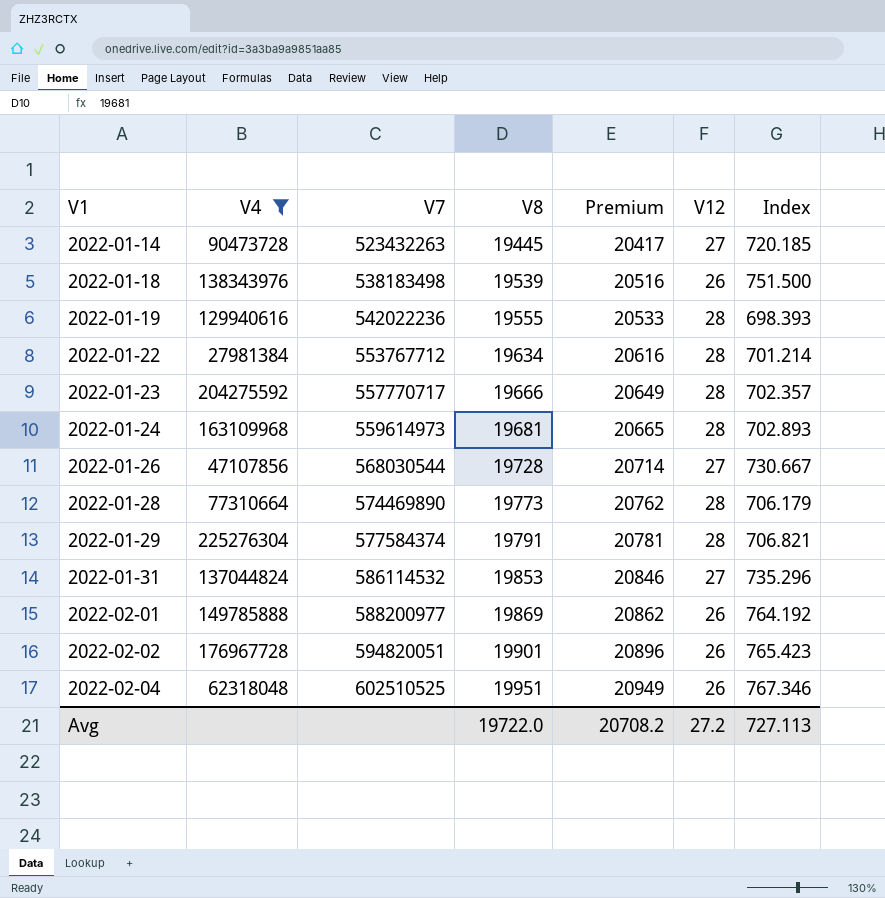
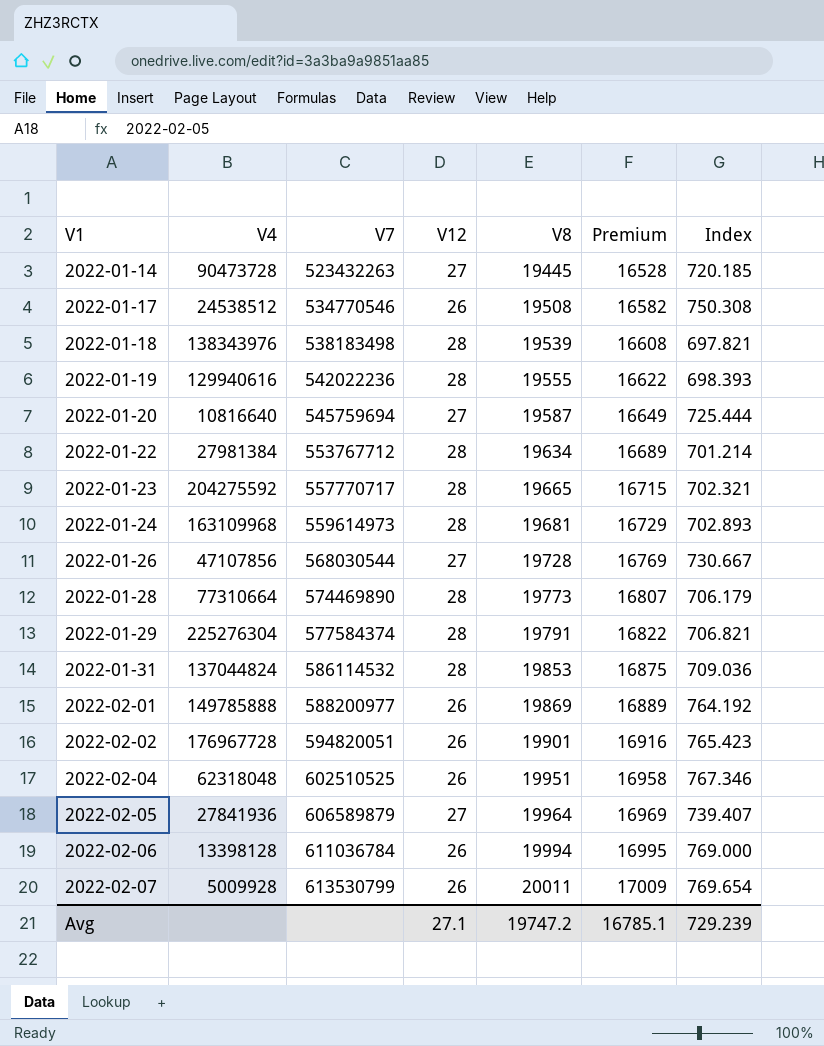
filter: V4 >= 27981384 -> none
column V12 | position: 6 -> 4
column Premium | formula: [V8] * 1.05 -> [V8] * 0.85
2022-01-18 | V12: 26 -> 28
2022-01-18 | Index: 751.500 -> 697.821
2022-01-23 | V8: 19666 -> 19665
2022-01-23 | Index: 702.357 -> 702.321
2022-01-31 | V12: 27 -> 28
2022-01-31 | Index: 735.296 -> 709.036
Avg | V12: 27.2 -> 27.1
Avg | V8: 19722.0 -> 19747.2
Avg | Premium: 20708.2 -> 16785.1
Avg | Index: 727.113 -> 729.239

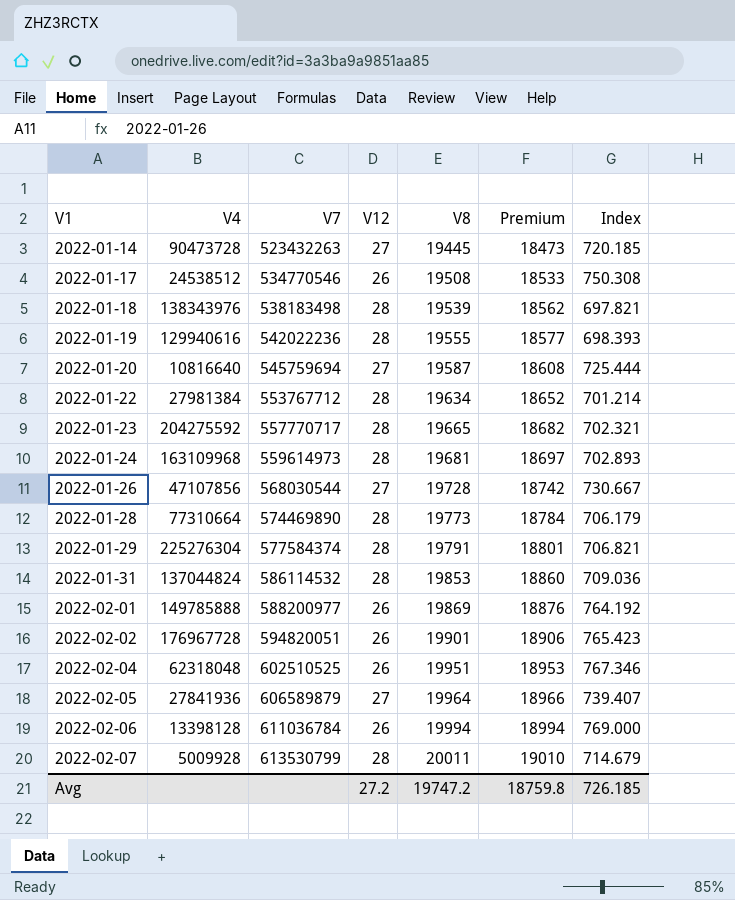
column Premium | formula: [V8] * 0.85 -> [V8] * 0.95
2022-02-07 | V12: 26 -> 28
2022-02-07 | Index: 769.654 -> 714.679
Avg | V12: 27.1 -> 27.2
Avg | Premium: 16785.1 -> 18759.8
Avg | Index: 729.239 -> 726.185

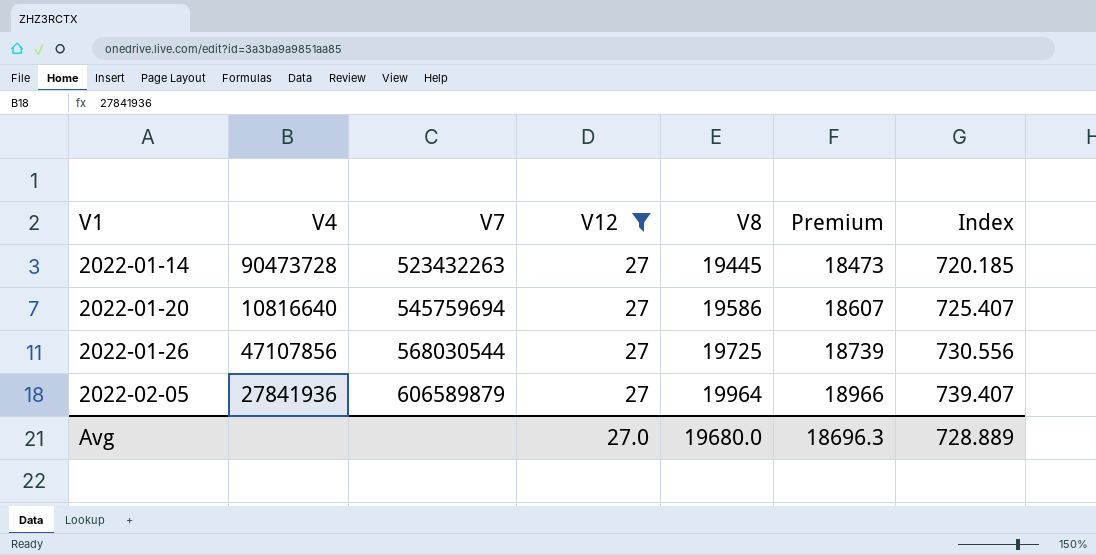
filter: none -> V12 = 27
2022-01-20 | V8: 19587 -> 19586
2022-01-20 | Premium: 18608 -> 18607
2022-01-20 | Index: 725.444 -> 725.407
2022-01-26 | V8: 19728 -> 19725
2022-01-26 | Premium: 18742 -> 18739
2022-01-26 | Index: 730.667 -> 730.556
Avg | V12: 27.2 -> 27.0
Avg | V8: 19747.2 -> 19680.0
Avg | Premium: 18759.8 -> 18696.3
Avg | Index: 726.185 -> 728.889

